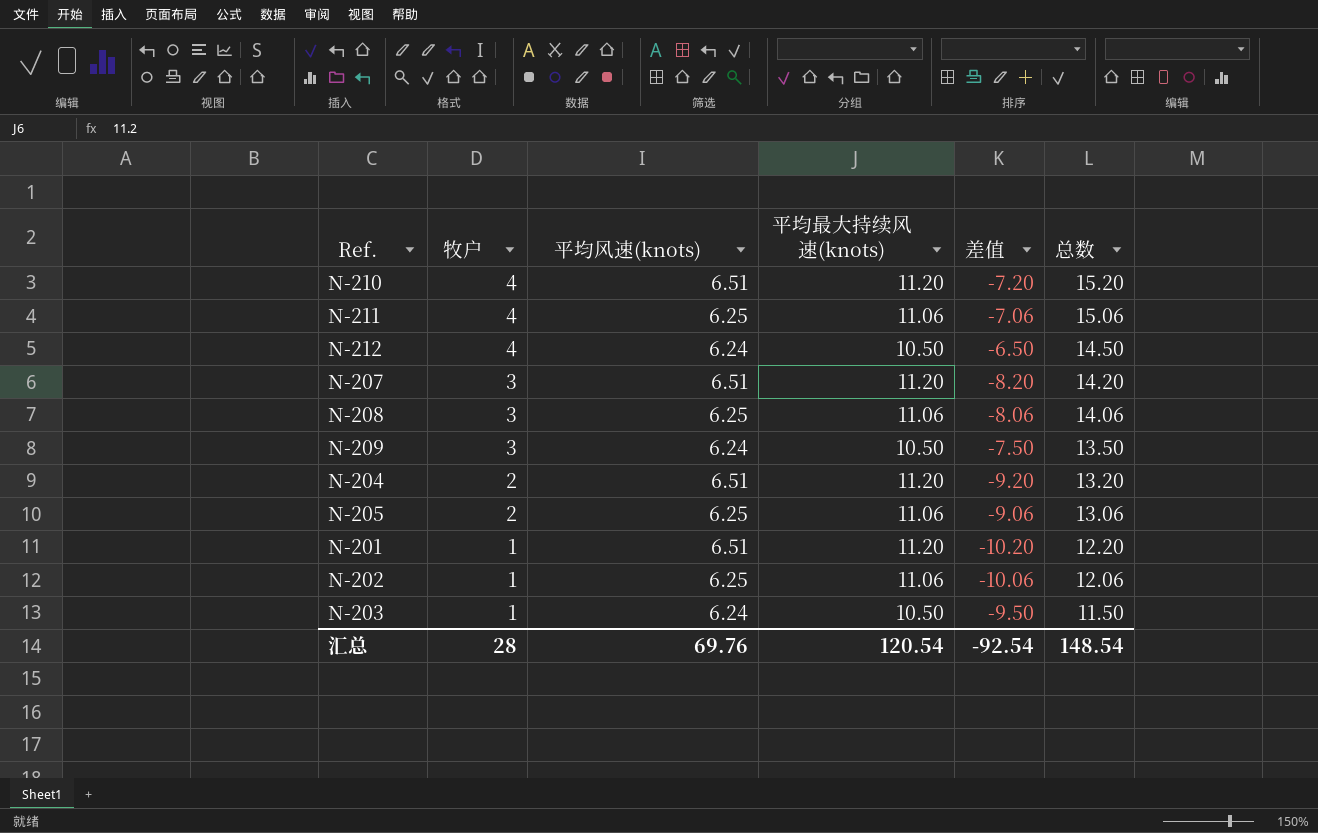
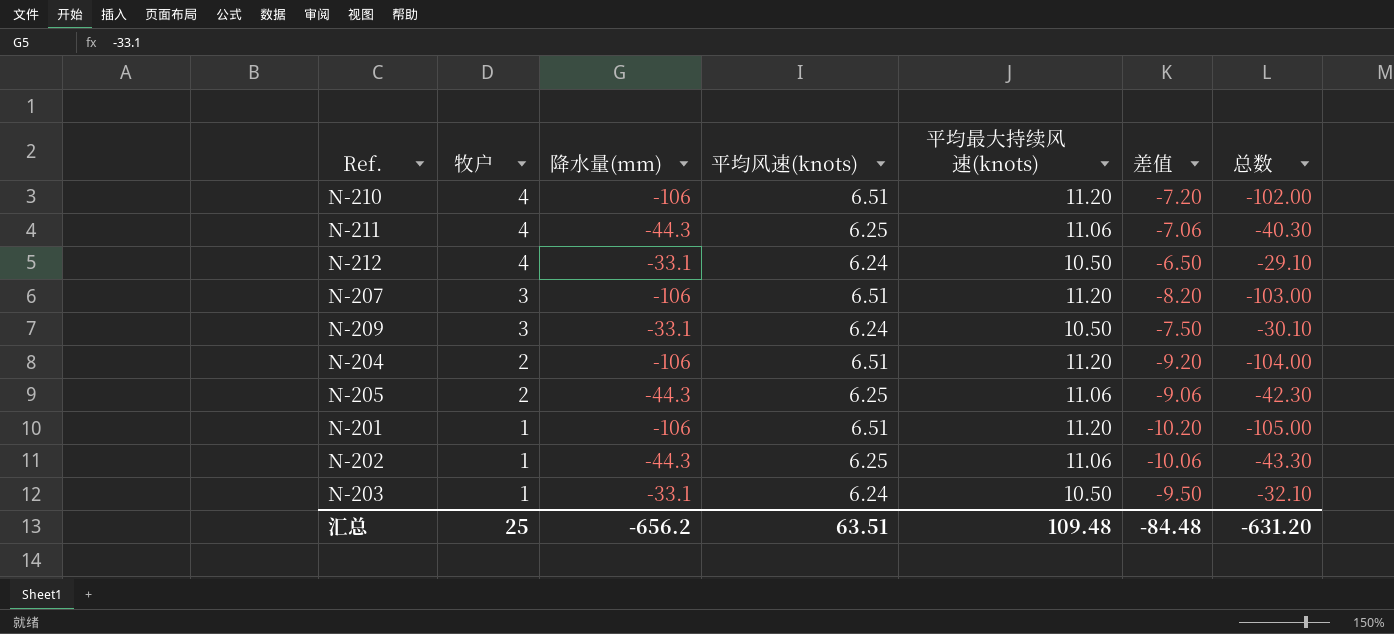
column 降水量(mm) | position: none -> 3
column 总数 | formula: [牧户] + [平均最大持续风速(knots)] -> [牧户] + [降水量(mm)]
row N-208: 3 | 6.25 | 11.06 | -8.06 | 14.06 -> none
汇总 | 牧户: 28 -> 25
汇总 | 平均风速(knots): 69.76 -> 63.51
汇总 | 平均最大持续风速(knots): 120.54 -> 109.48
汇总 | 差值: -92.54 -> -84.48
汇总 | 总数: 148.54 -> -631.20

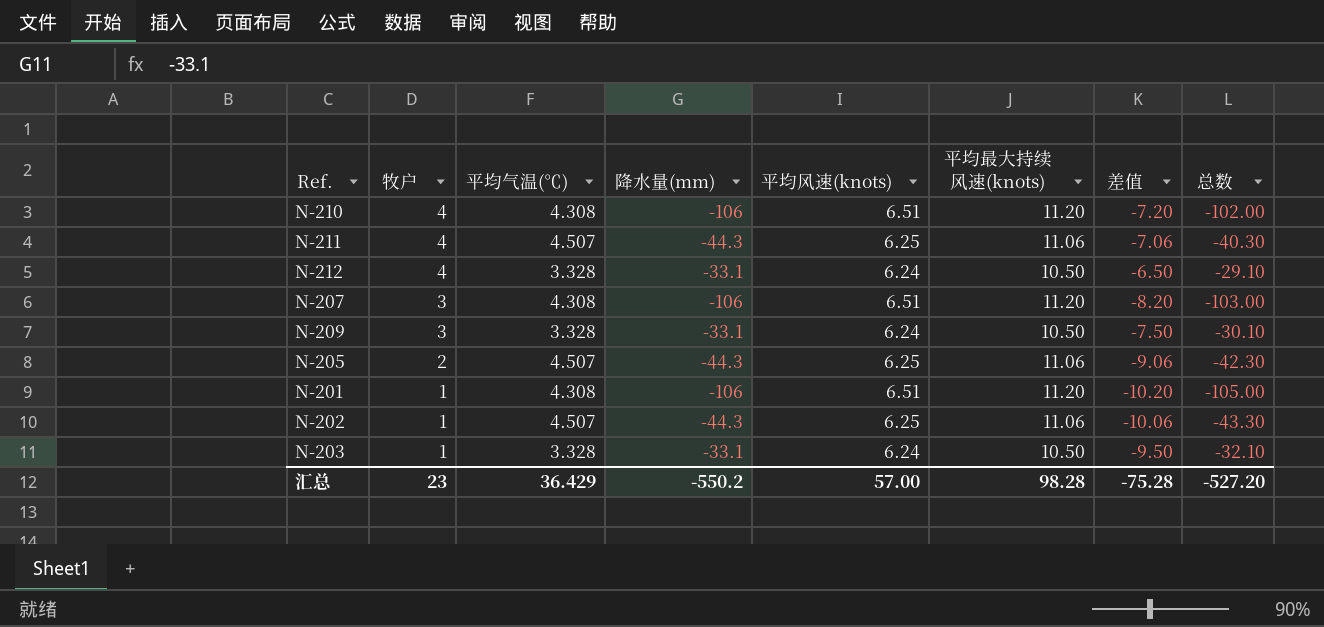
column 平均气温(℃) | position: none -> 3
row N-204: 2 | -106 | 6.51 | 11.20 | -9.20 | -104.00 -> none
汇总 | 牧户: 25 -> 23
汇总 | 降水量(mm): -656.2 -> -550.2
汇总 | 平均风速(knots): 63.51 -> 57.00
汇总 | 平均最大持续风速(knots): 109.48 -> 98.28
汇总 | 差值: -84.48 -> -75.28
汇总 | 总数: -631.20 -> -527.20

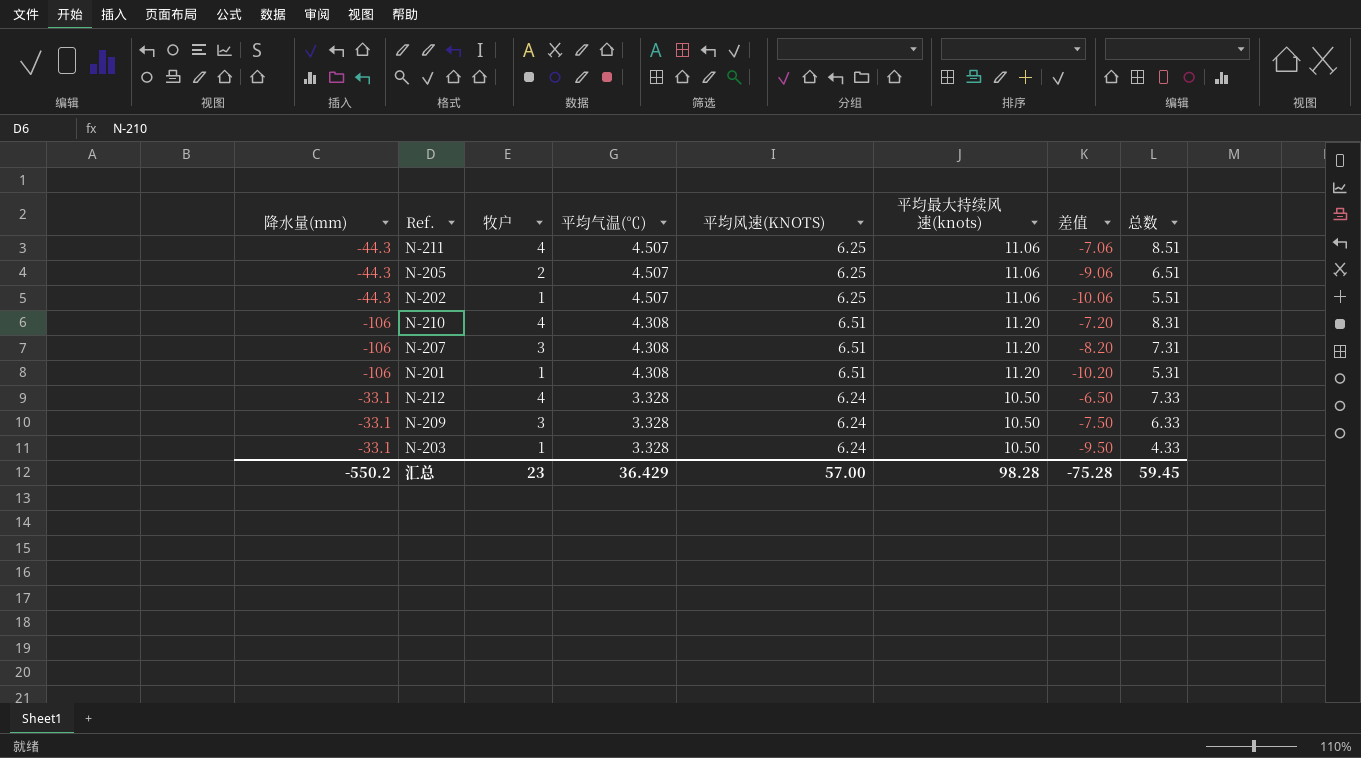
row order: 牧户 descending -> 平均气温(℃) descending
column 降水量(mm) | position: 4 -> 1
column name: 平均风速(knots) -> 平均风速(KNOTS)
column 总数 | formula: [牧户] + [降水量(mm)] -> [牧户] + [平均气温(℃)]
汇总 | 总数: -527.20 -> 59.45

